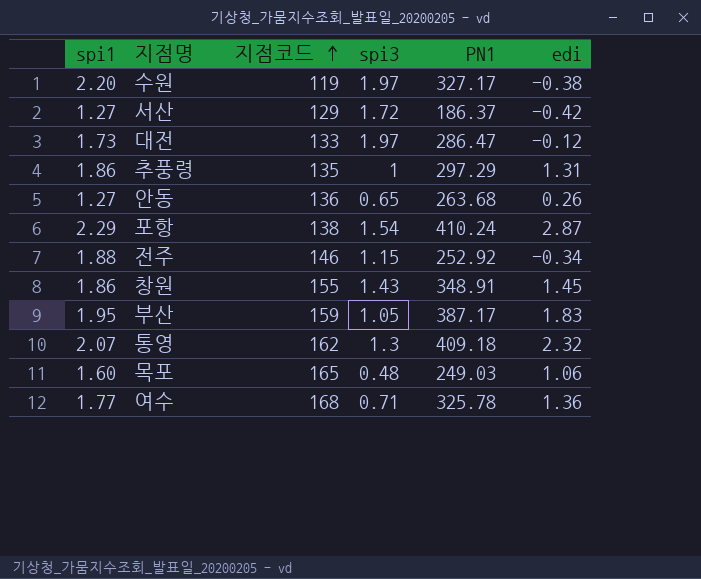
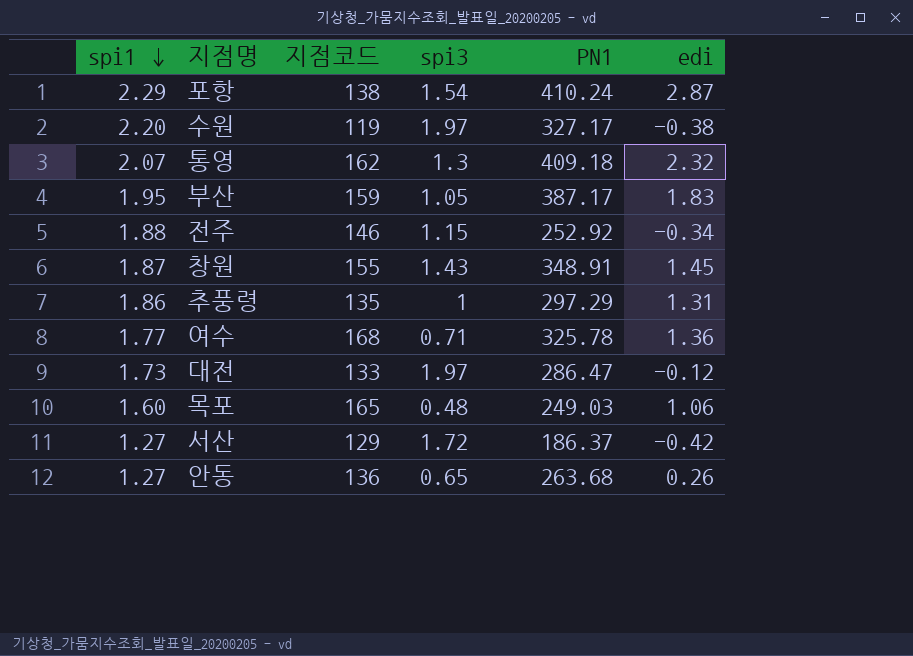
row order: 지점코드 ascending -> spi1 descending
창원 | spi1: 1.86 -> 1.87

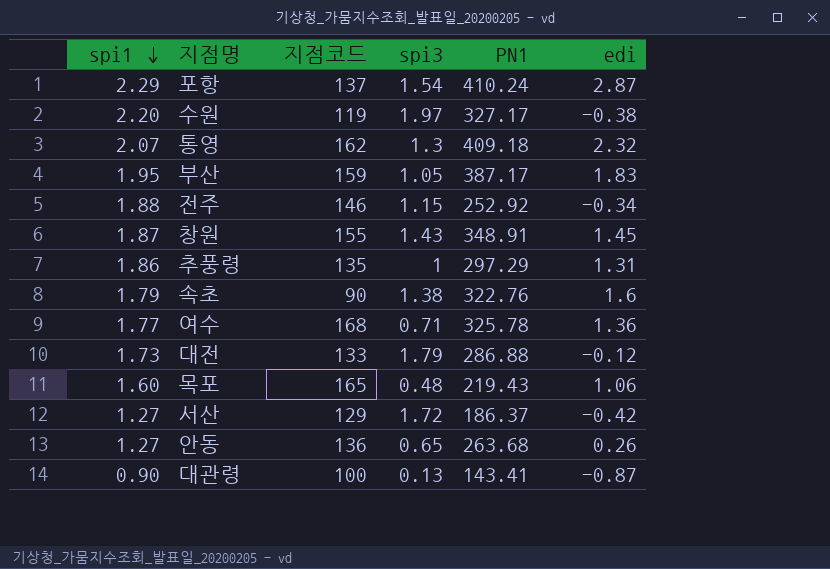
포항 | 지점코드: 138 -> 137
row 속초: none -> 1.79 | 90 | 1.38 | 322.76 | 1.6
대전 | spi3: 1.97 -> 1.79
대전 | PN1: 286.47 -> 286.88
목포 | PN1: 249.03 -> 219.43
row 대관령: none -> 0.90 | 100 | 0.13 | 143.41 | -0.87

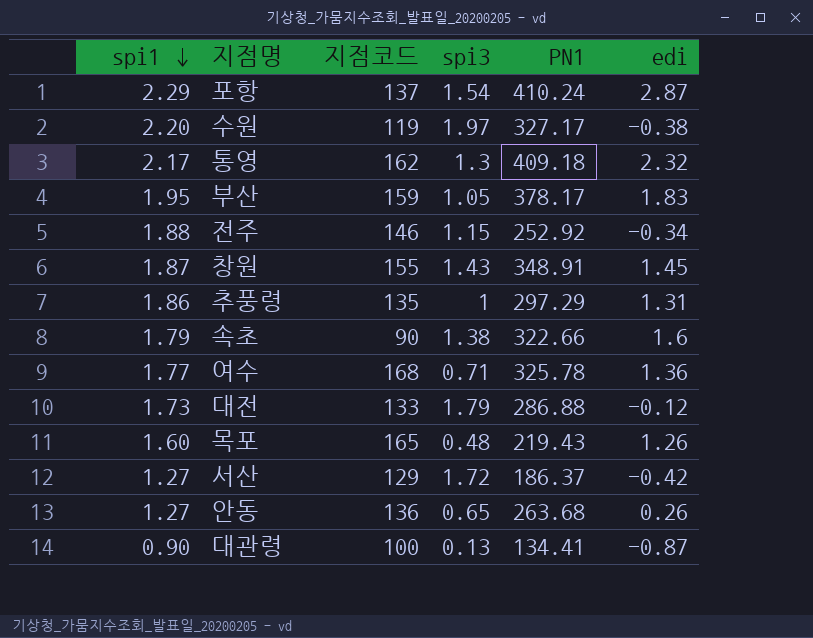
통영 | spi1: 2.07 -> 2.17
부산 | PN1: 387.17 -> 378.17
속초 | PN1: 322.76 -> 322.66
목포 | edi: 1.06 -> 1.26
대관령 | PN1: 143.41 -> 134.41

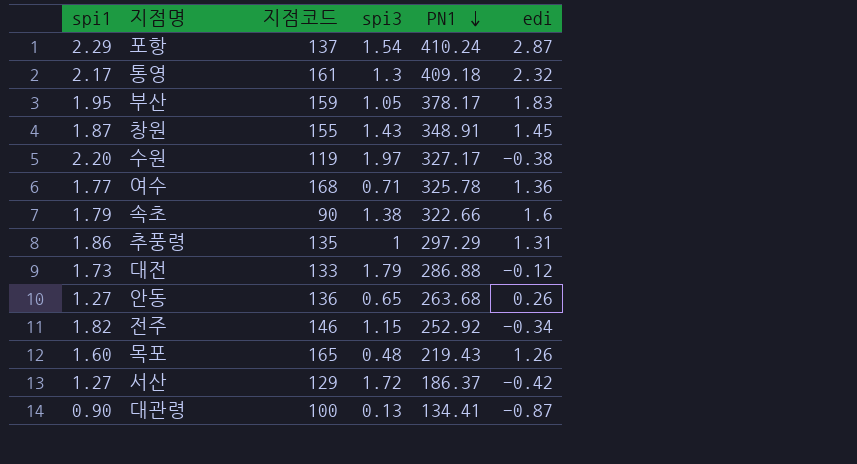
row order: spi1 descending -> PN1 descending
통영 | 지점코드: 162 -> 161
전주 | spi1: 1.88 -> 1.82

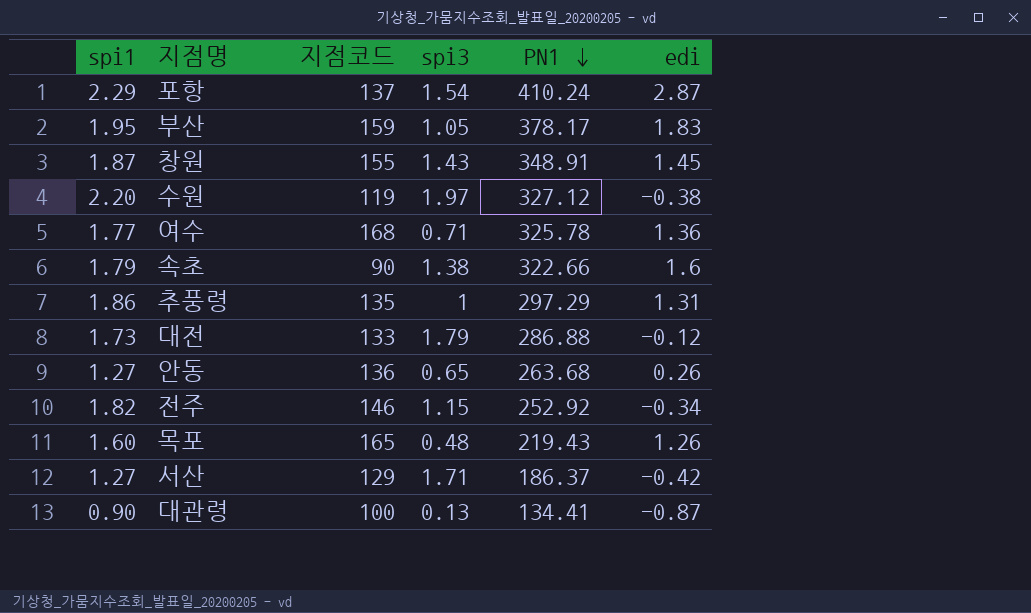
row 통영: 2.17 | 161 | 1.3 | 409.18 | 2.32 -> none
수원 | PN1: 327.17 -> 327.12
서산 | spi3: 1.72 -> 1.71

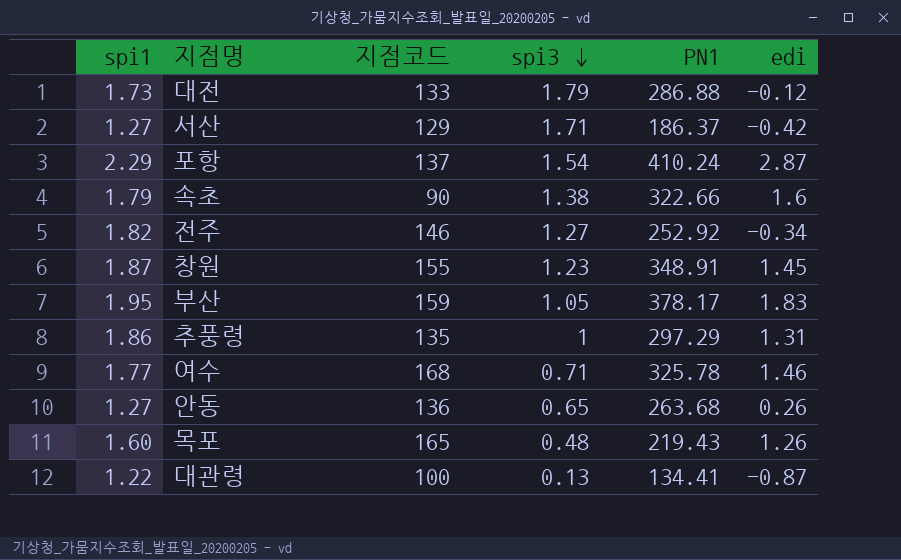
row order: PN1 descending -> spi3 descending
row 수원: 2.20 | 119 | 1.97 | 327.12 | -0.38 -> none
전주 | spi3: 1.15 -> 1.27
창원 | spi3: 1.43 -> 1.23
여수 | edi: 1.36 -> 1.46
대관령 | spi1: 0.90 -> 1.22

